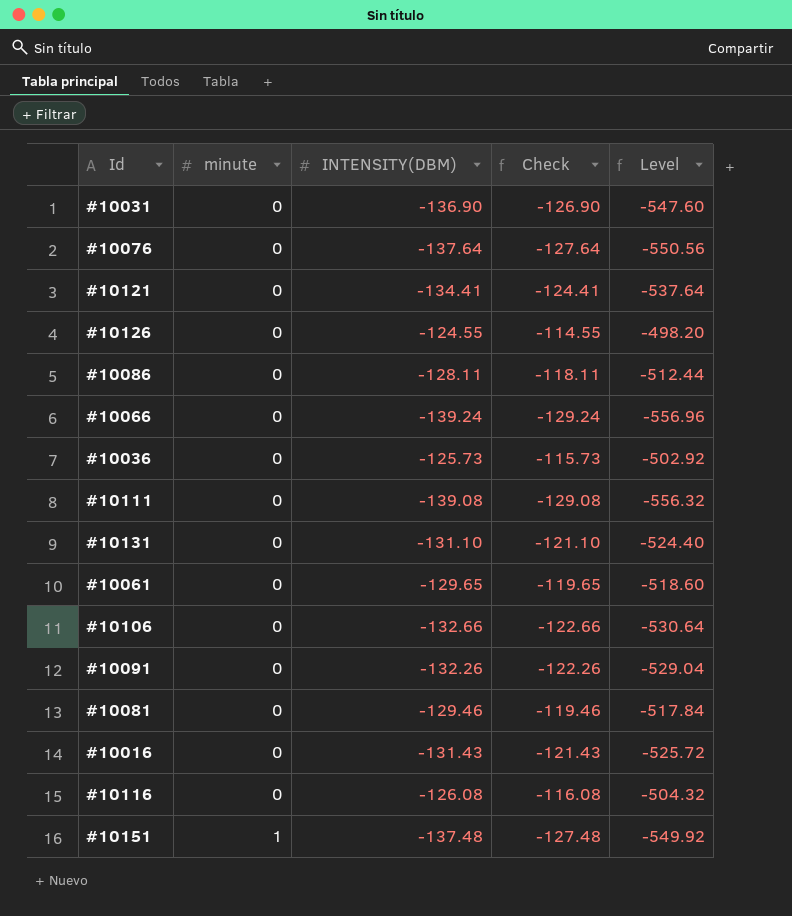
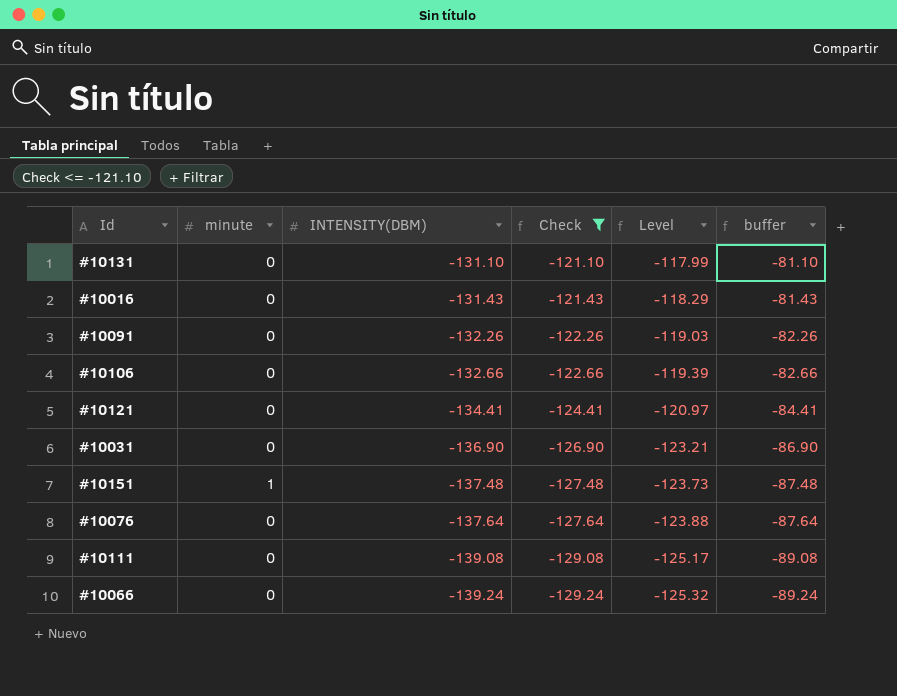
filter: none -> Check <= -121.10
row order: minute ascending -> INTENSITY(DBM) descending
column Level | formula: [INTENSITY(DBM)] * 4 -> [INTENSITY(DBM)] * 0.9
column buffer | formula: none -> [INTENSITY(DBM)] + 50

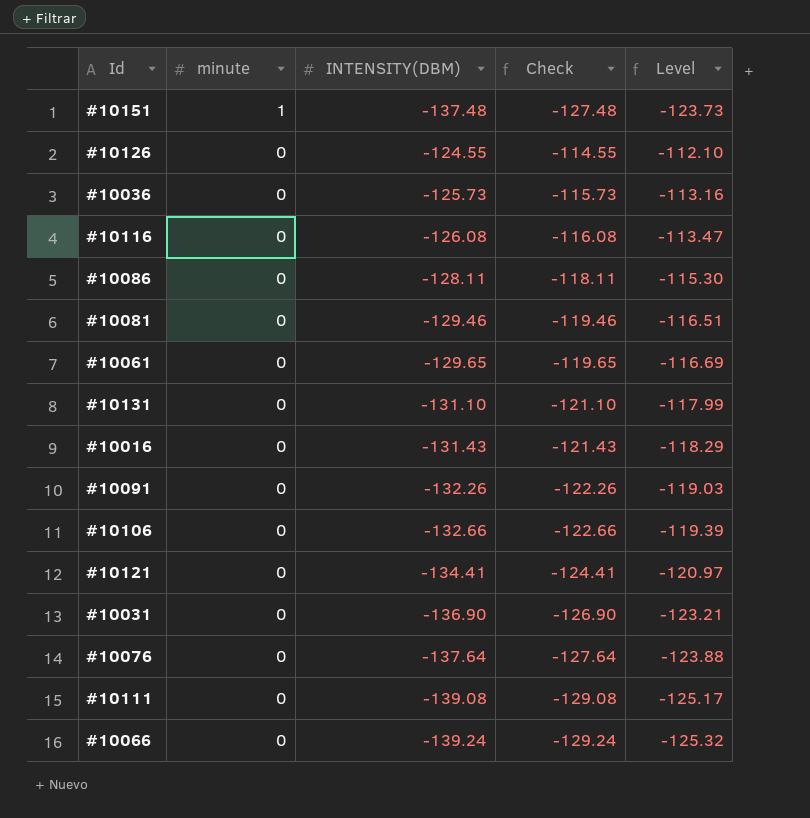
filter: Check <= -121.10 -> none
row order: INTENSITY(DBM) descending -> minute descending
column buffer | formula: [INTENSITY(DBM)] + 50 -> none

